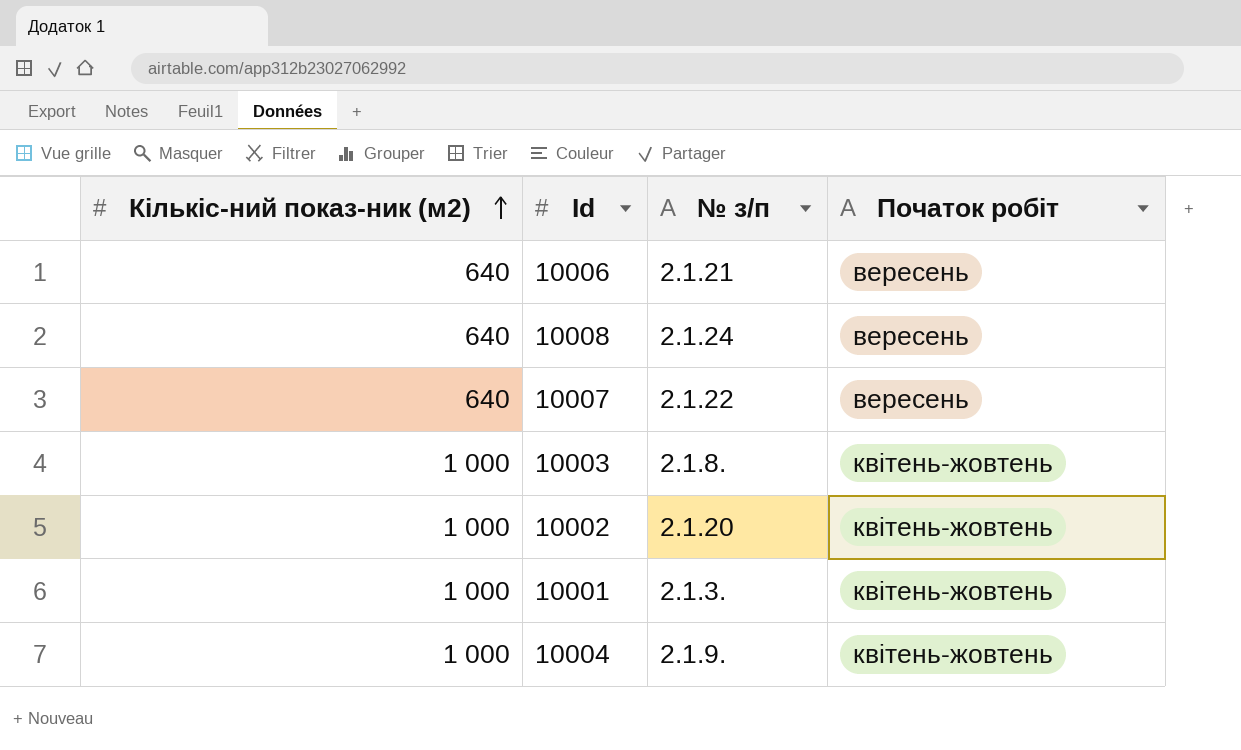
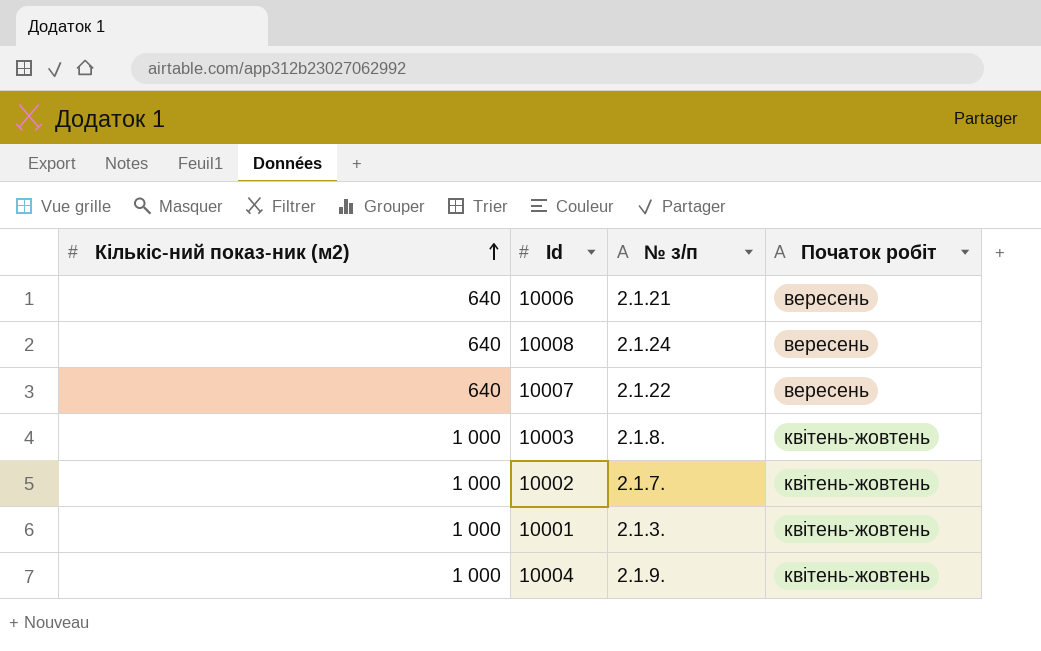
10002 | № з/п: 2.1.20 -> 2.1.7.

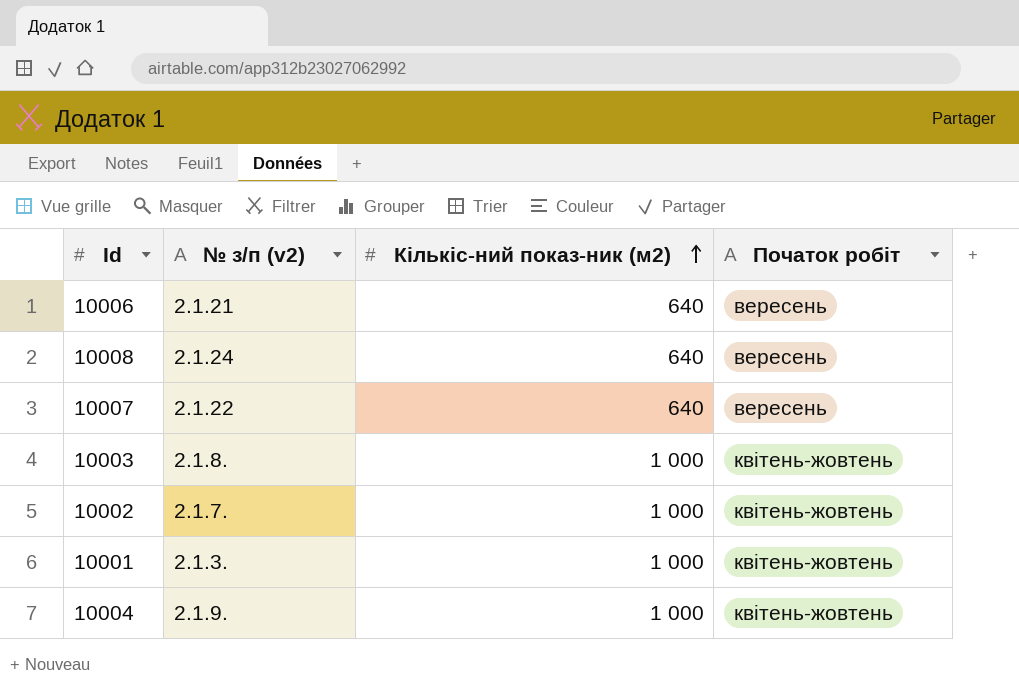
column name: № з/п -> № з/п (v2)
column Кількіс-ний показ-ник (м2) | position: 1 -> 3

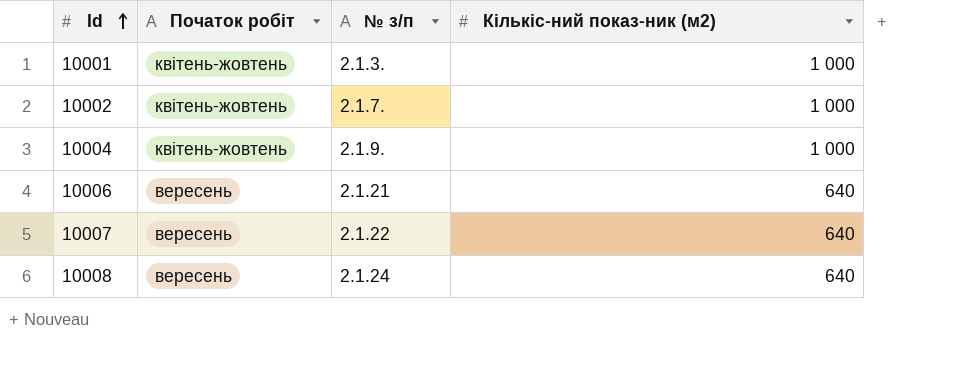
row order: Кількіс-ний показ-ник (м2) ascending -> Id ascending
column Початок робіт | position: 4 -> 2
column name: № з/п (v2) -> № з/п
row 10003: 2.1.8. | 1 000 | квітень-жовтень -> none

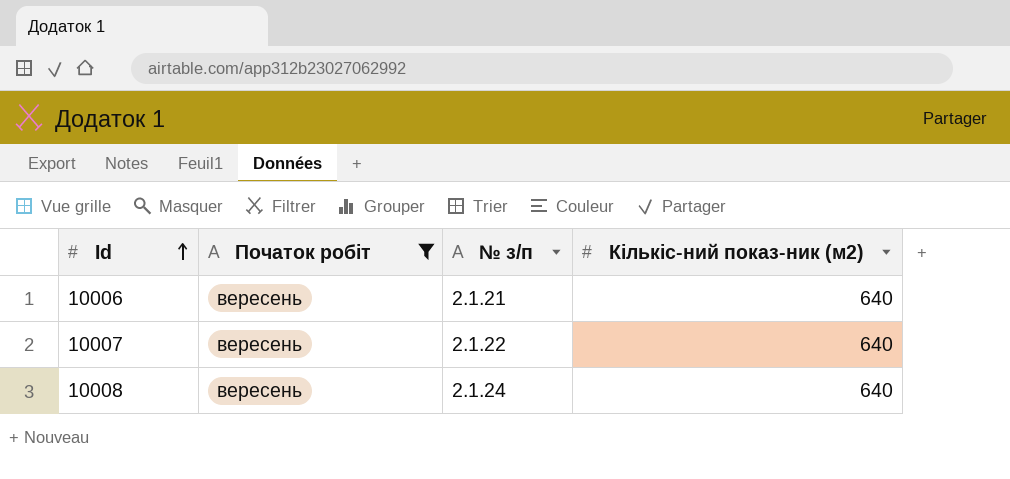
filter: none -> Початок робіт = вересень

